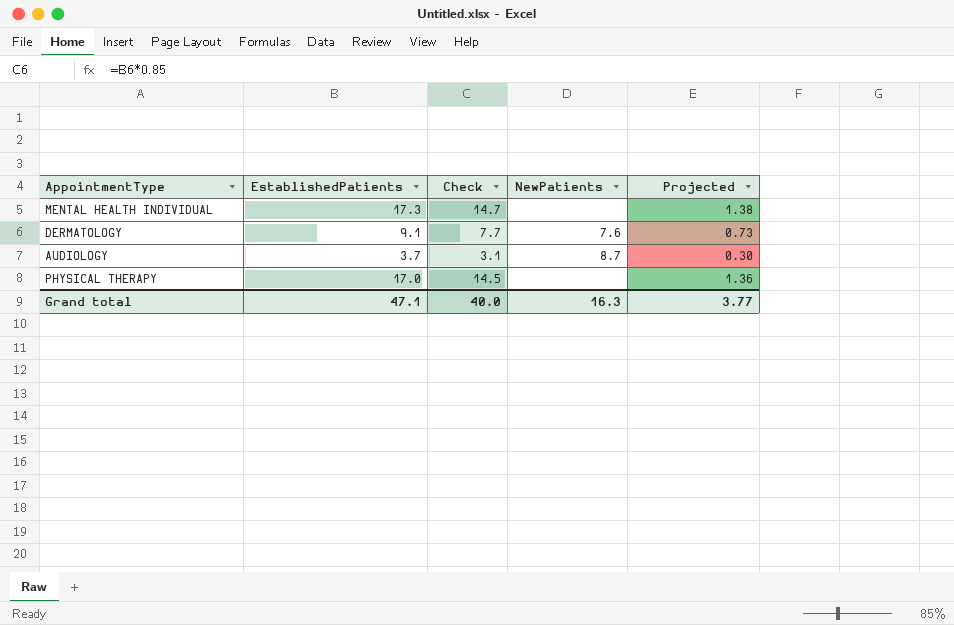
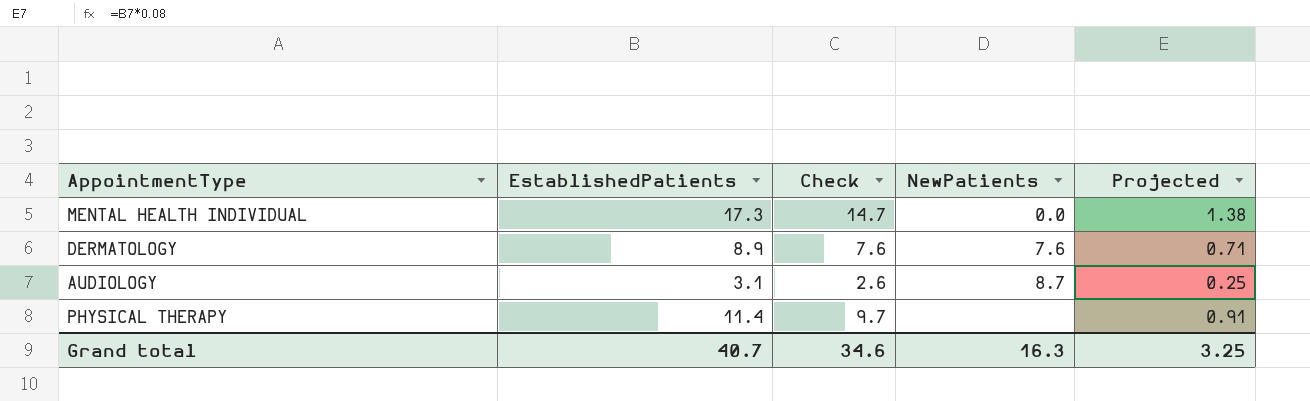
MENTAL HEALTH INDIVIDUAL | NewPatients: none -> 0.0
DERMATOLOGY | EstablishedPatients: 9.1 -> 8.9
DERMATOLOGY | Check: 7.7 -> 7.6
DERMATOLOGY | Projected: 0.73 -> 0.71
AUDIOLOGY | EstablishedPatients: 3.7 -> 3.1
AUDIOLOGY | Check: 3.1 -> 2.6
AUDIOLOGY | Projected: 0.30 -> 0.25
PHYSICAL THERAPY | EstablishedPatients: 17.0 -> 11.4
PHYSICAL THERAPY | Check: 14.5 -> 9.7
PHYSICAL THERAPY | Projected: 1.36 -> 0.91
Grand total | EstablishedPatients: 47.1 -> 40.7
Grand total | Check: 40.0 -> 34.6
Grand total | Projected: 3.77 -> 3.25

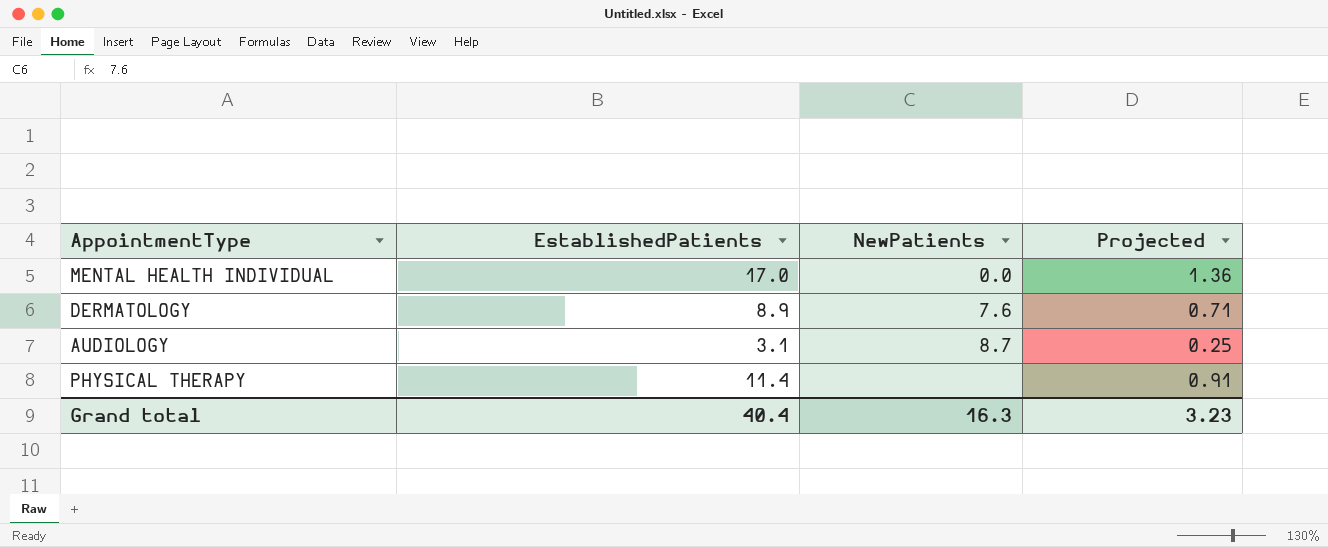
column Check | formula: [EstablishedPatients] * 0.85 -> none
MENTAL HEALTH INDIVIDUAL | EstablishedPatients: 17.3 -> 17.0
MENTAL HEALTH INDIVIDUAL | Projected: 1.38 -> 1.36
Grand total | EstablishedPatients: 40.7 -> 40.4
Grand total | Projected: 3.25 -> 3.23

